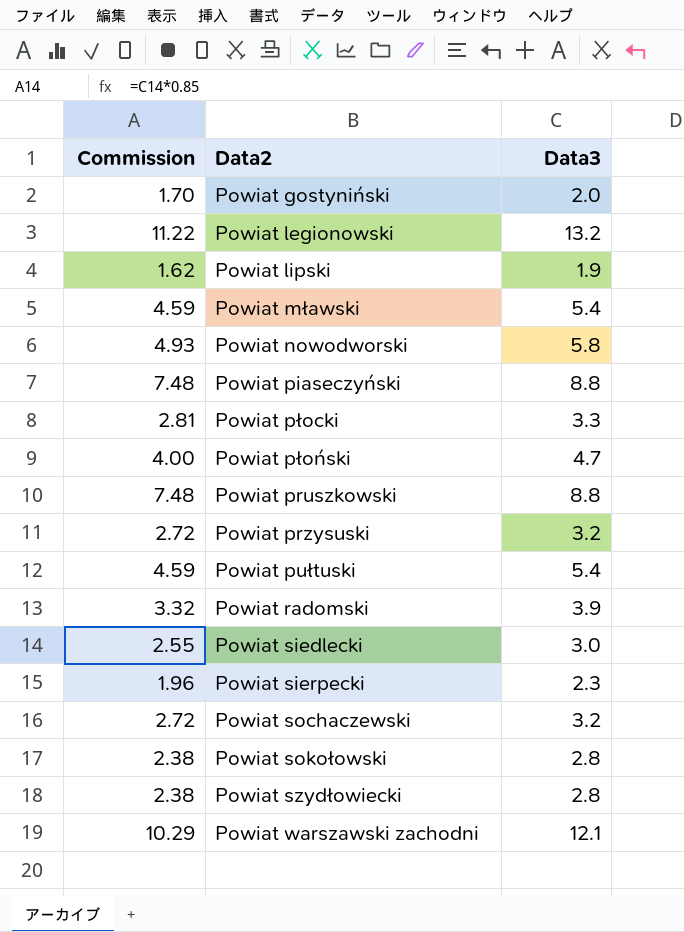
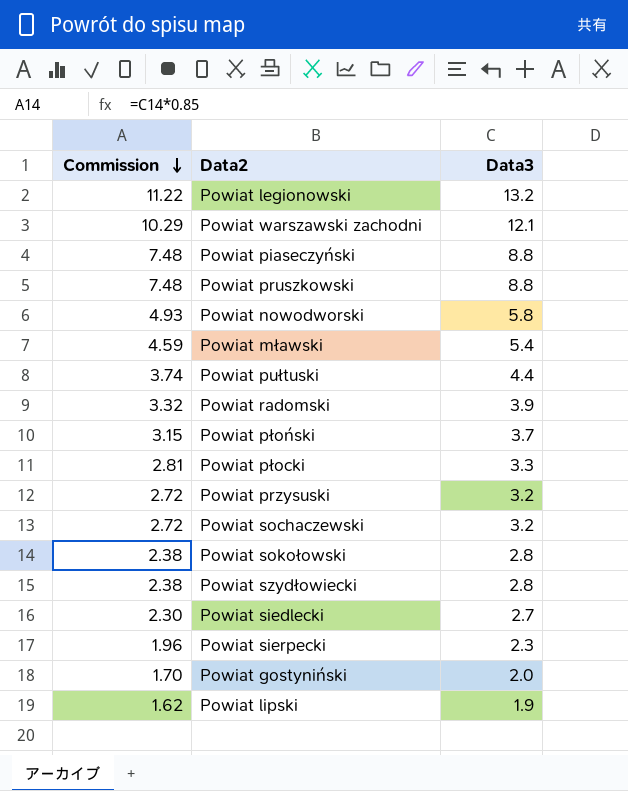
row order: none -> Commission descending
Powiat pułtuski | Commission: 4.59 -> 3.74
Powiat pułtuski | Data3: 5.4 -> 4.4
Powiat płoński | Commission: 4.00 -> 3.15
Powiat płoński | Data3: 4.7 -> 3.7
Powiat siedlecki | Commission: 2.55 -> 2.30
Powiat siedlecki | Data3: 3.0 -> 2.7

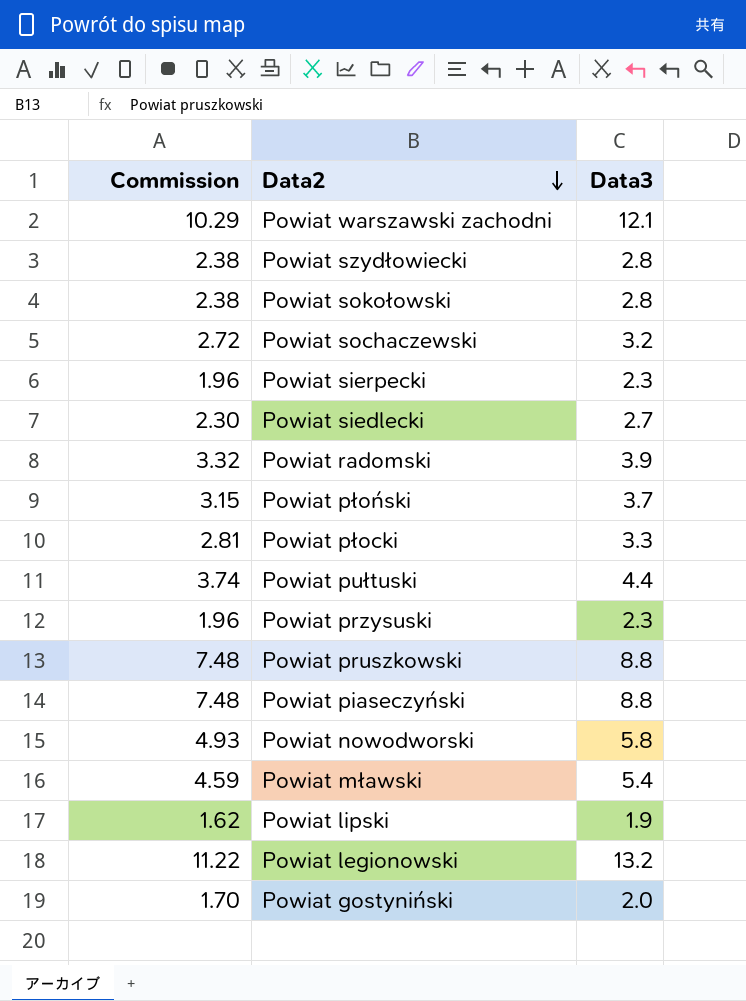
row order: Commission descending -> Data2 descending
Powiat przysuski | Commission: 2.72 -> 1.96
Powiat przysuski | Data3: 3.2 -> 2.3

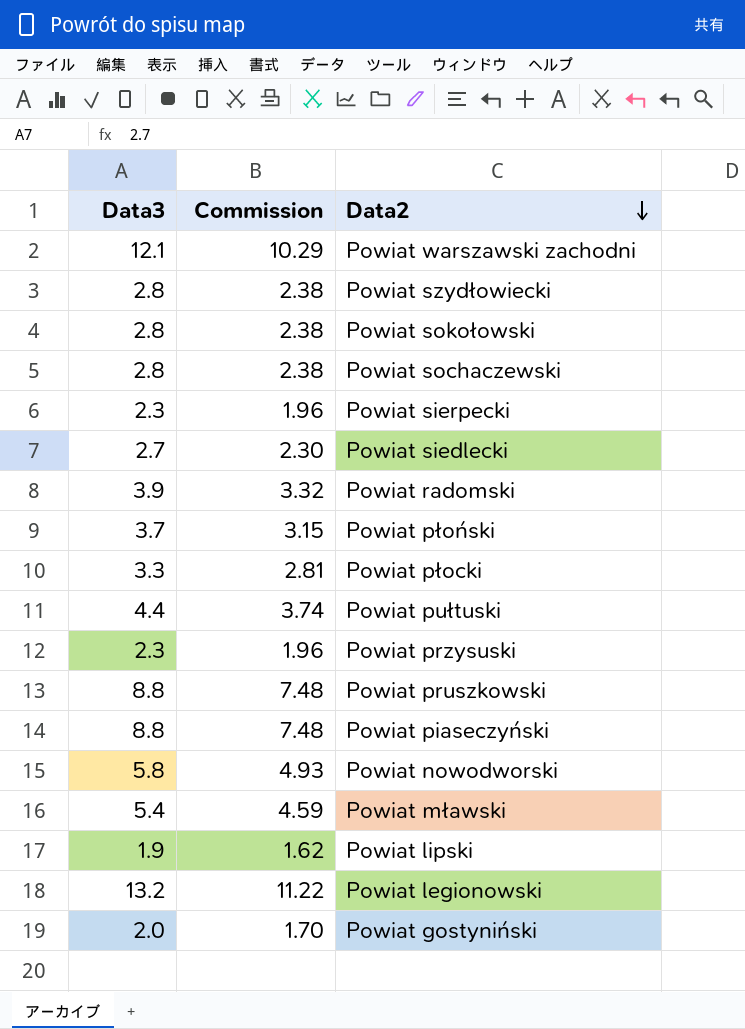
column Data3 | position: 3 -> 1
Powiat sochaczewski | Data3: 3.2 -> 2.8
Powiat sochaczewski | Commission: 2.72 -> 2.38

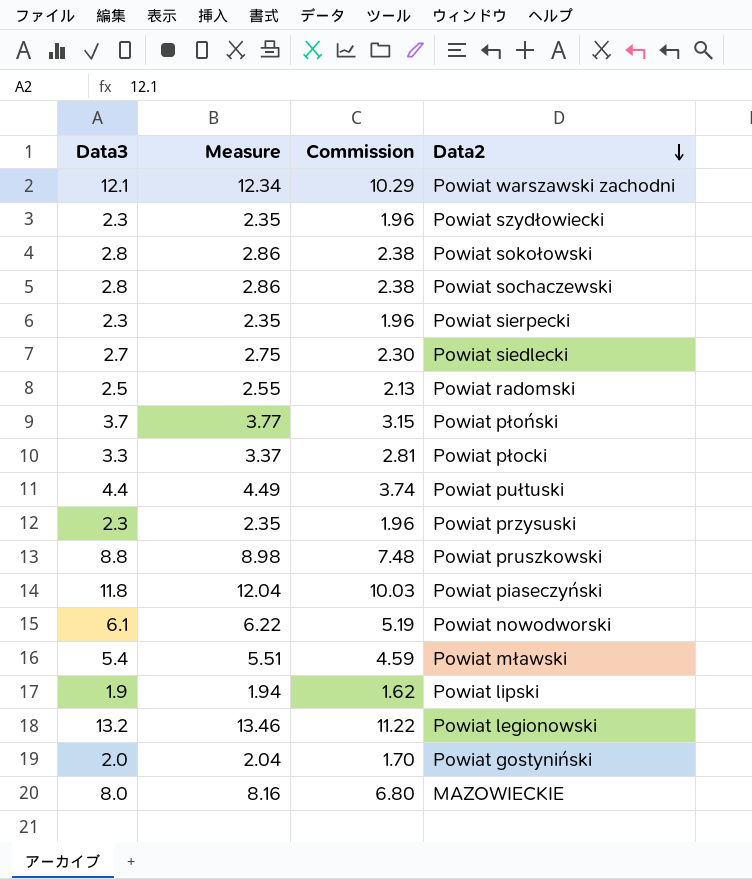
column Measure | formula: none -> [Data3] * 1.02
Powiat szydłowiecki | Data3: 2.8 -> 2.3
Powiat szydłowiecki | Commission: 2.38 -> 1.96
Powiat radomski | Data3: 3.9 -> 2.5
Powiat radomski | Commission: 3.32 -> 2.13
Powiat piaseczyński | Data3: 8.8 -> 11.8
Powiat piaseczyński | Commission: 7.48 -> 10.03
Powiat nowodworski | Data3: 5.8 -> 6.1
Powiat nowodworski | Commission: 4.93 -> 5.19
row MAZOWIECKIE: none -> 8.0 | 8.16 | 6.80

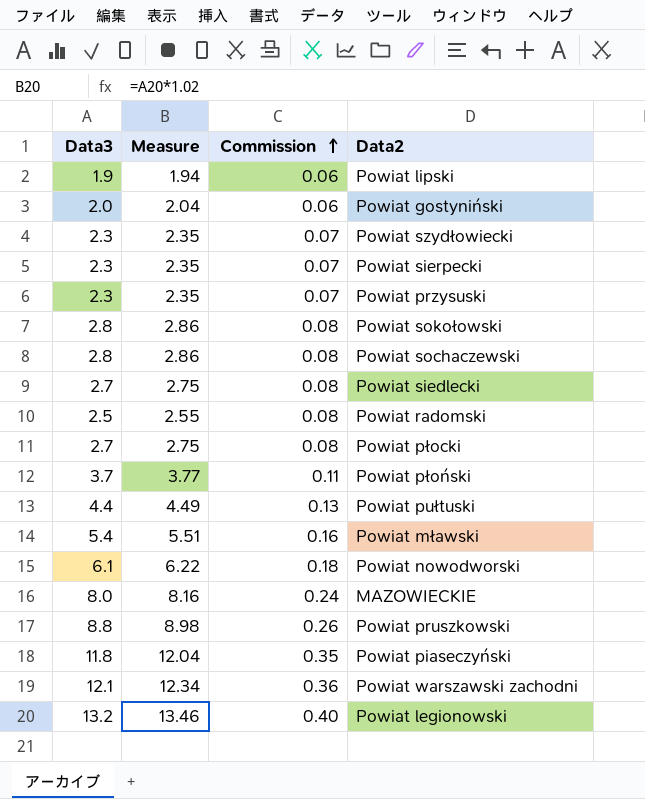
row order: Data2 descending -> Commission ascending
column Commission | formula: [Data3] * 0.85 -> [Data3] * 0.03
Powiat płocki | Data3: 3.3 -> 2.7
Powiat płocki | Measure: 3.37 -> 2.75

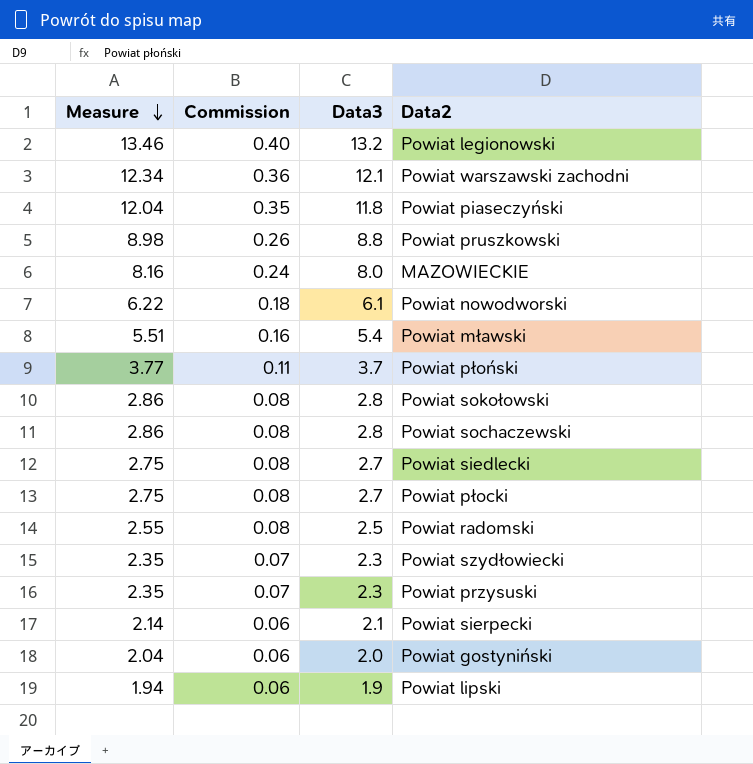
row order: Commission ascending -> Measure descending
column Data3 | position: 1 -> 3
row Powiat pułtuski: 4.4 | 4.49 | 0.13 -> none
Powiat sierpecki | Measure: 2.35 -> 2.14
Powiat sierpecki | Commission: 0.07 -> 0.06
Powiat sierpecki | Data3: 2.3 -> 2.1

